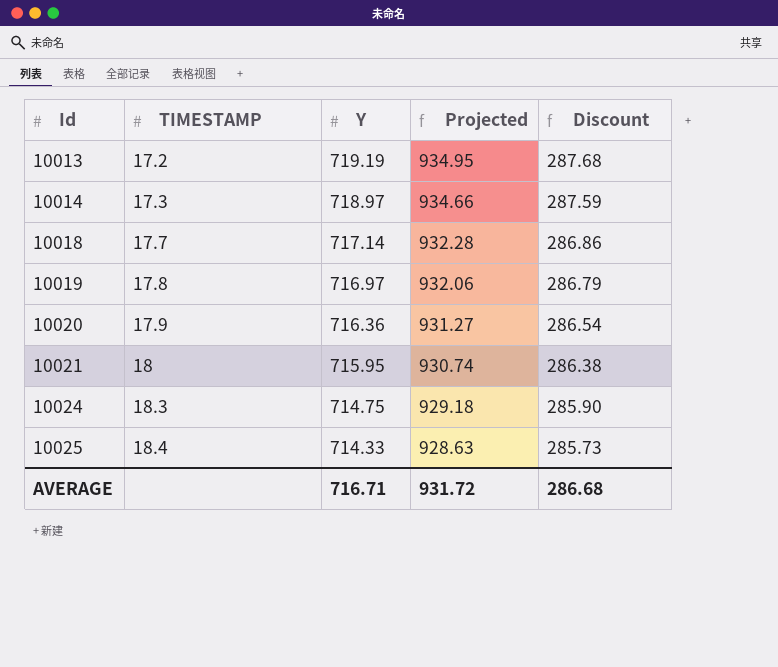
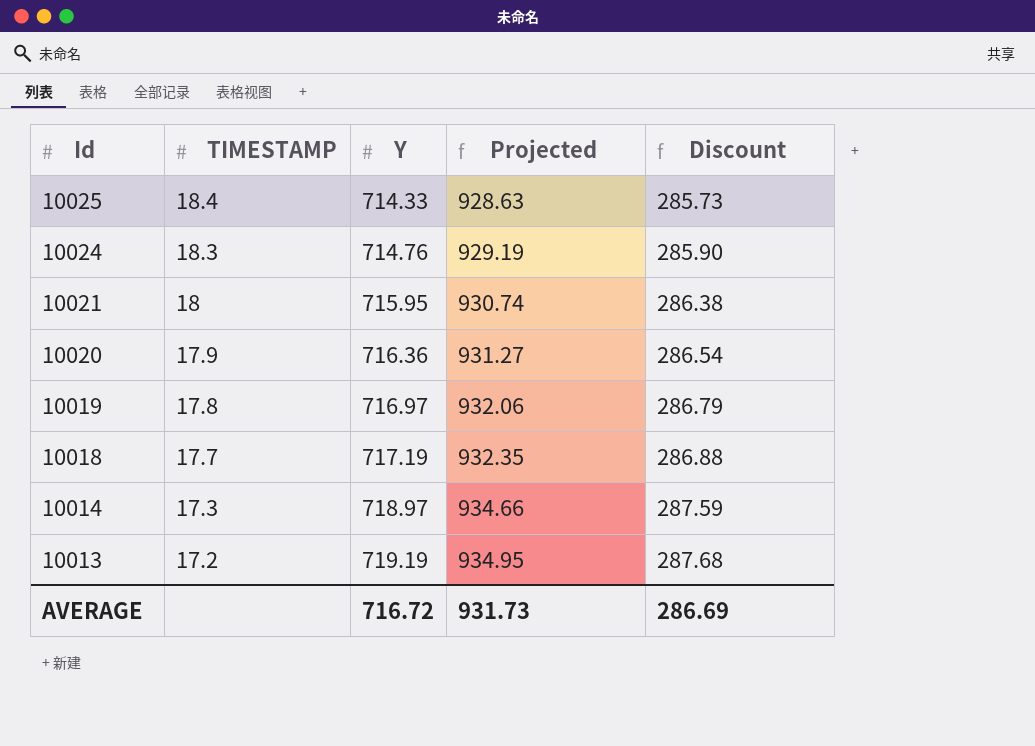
row order: Id ascending -> Id descending
10024 | Y: 714.75 -> 714.76
10024 | Projected: 929.18 -> 929.19
10018 | Y: 717.14 -> 717.19
10018 | Projected: 932.28 -> 932.35
10018 | Discount: 286.86 -> 286.88
AVERAGE | Y: 716.71 -> 716.72
AVERAGE | Projected: 931.72 -> 931.73
AVERAGE | Discount: 286.68 -> 286.69

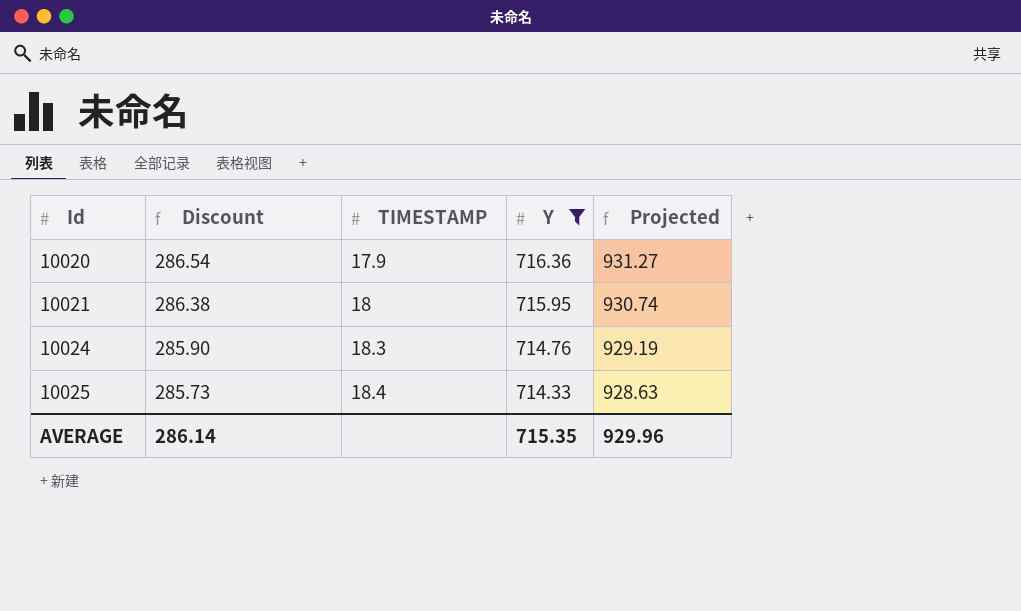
filter: none -> Y <= 716.36
row order: Id descending -> Id ascending
column Discount | position: 5 -> 2
AVERAGE | Discount: 286.69 -> 286.14
AVERAGE | Y: 716.72 -> 715.35
AVERAGE | Projected: 931.73 -> 929.96

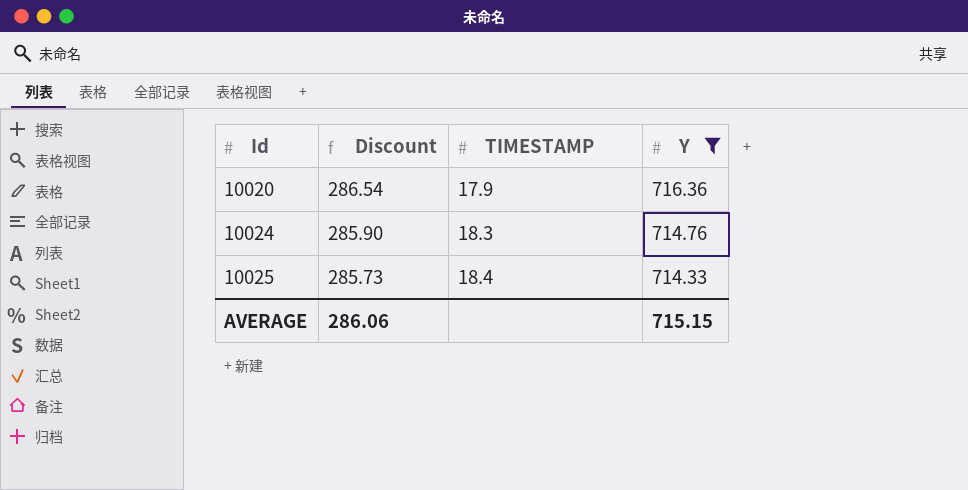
column Projected | formula: [Y] * 1.3 -> none
row 10021: 286.38 | 18 | 715.95 | 930.74 -> none
AVERAGE | Discount: 286.14 -> 286.06
AVERAGE | Y: 715.35 -> 715.15

